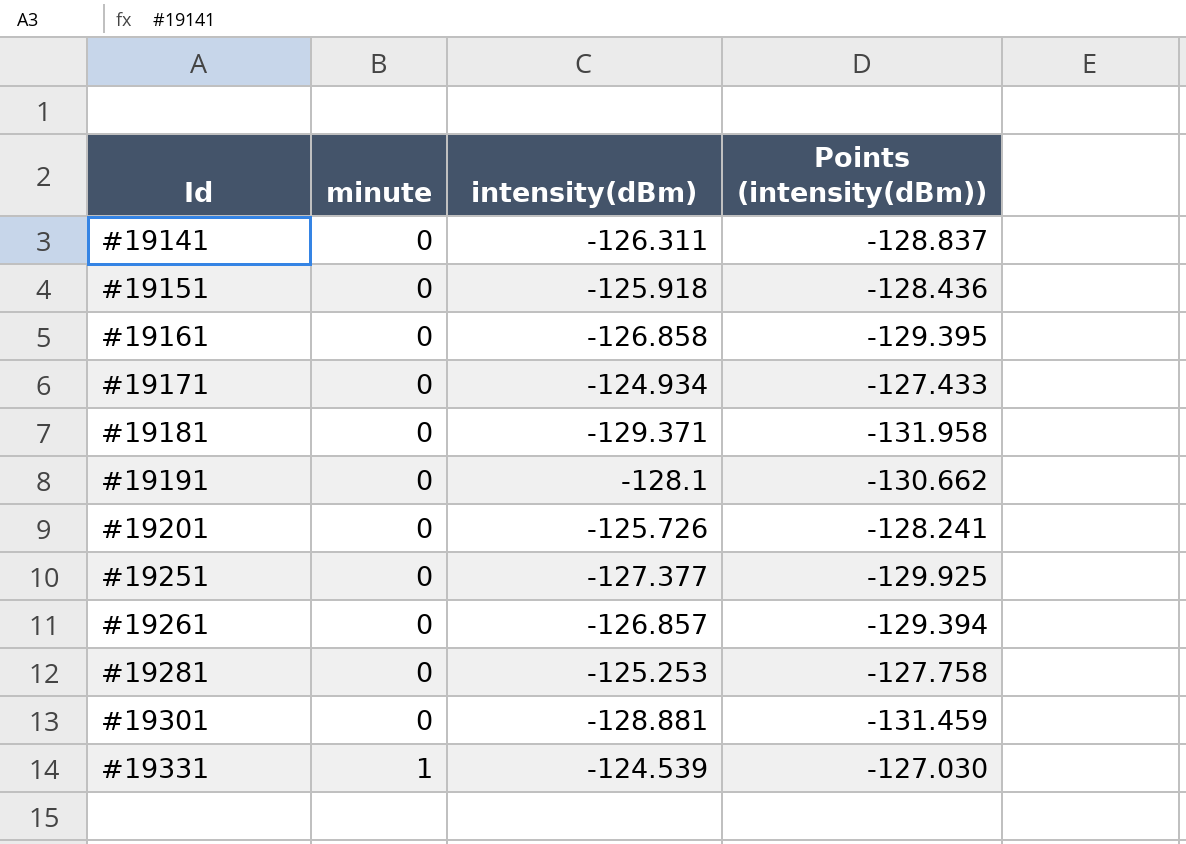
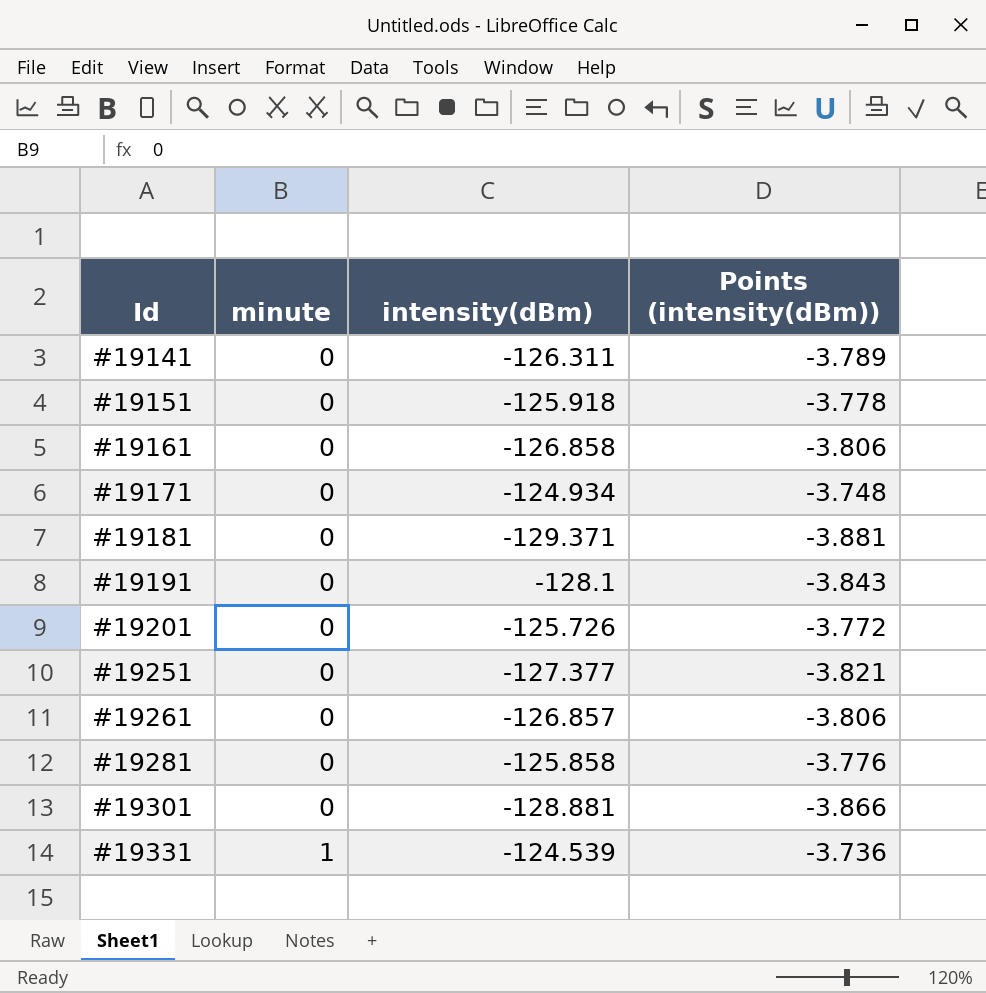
column Points (intensity(dBm)) | formula: [intensity(dBm)] * 1.02 -> [intensity(dBm)] * 0.03
#19281 | intensity(dBm): -125.253 -> -125.858

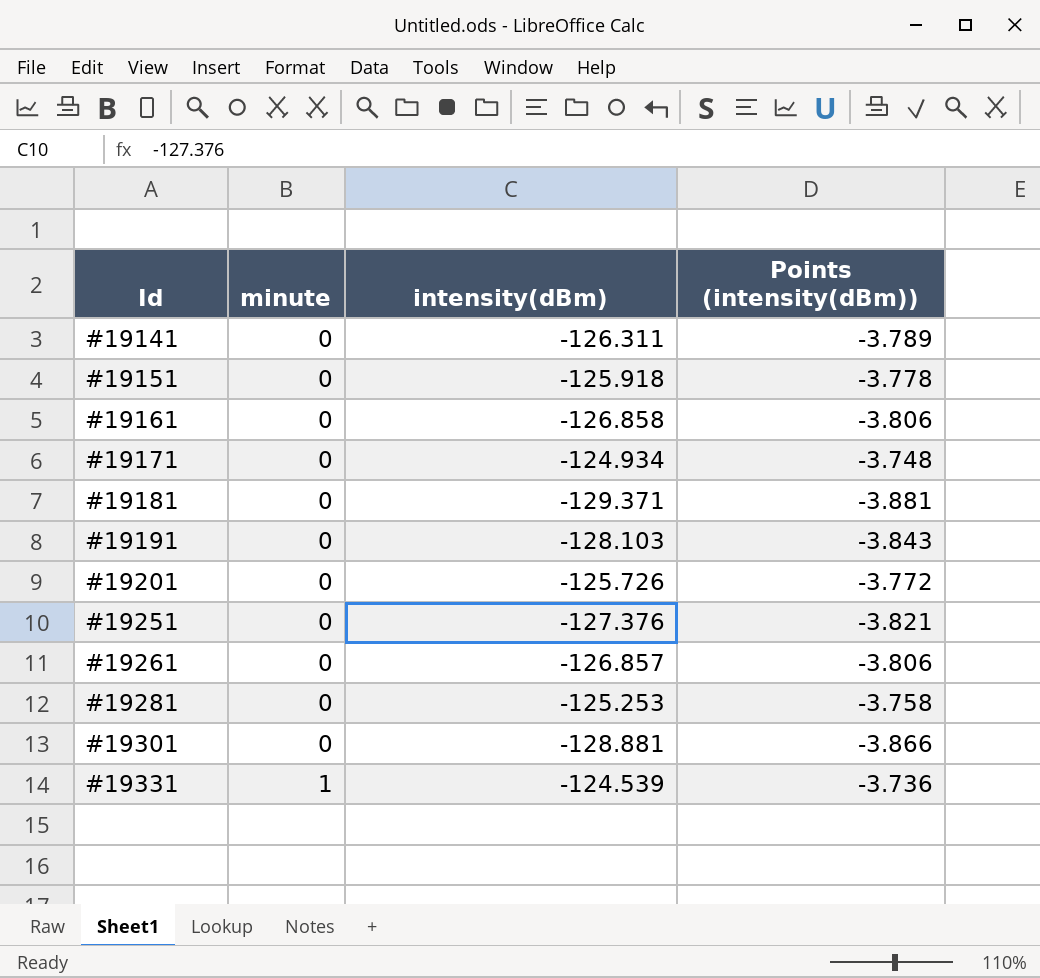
#19191 | intensity(dBm): -128.1 -> -128.103
#19251 | intensity(dBm): -127.377 -> -127.376
#19281 | intensity(dBm): -125.858 -> -125.253
#19281 | Points (intensity(dBm)): -3.776 -> -3.758

